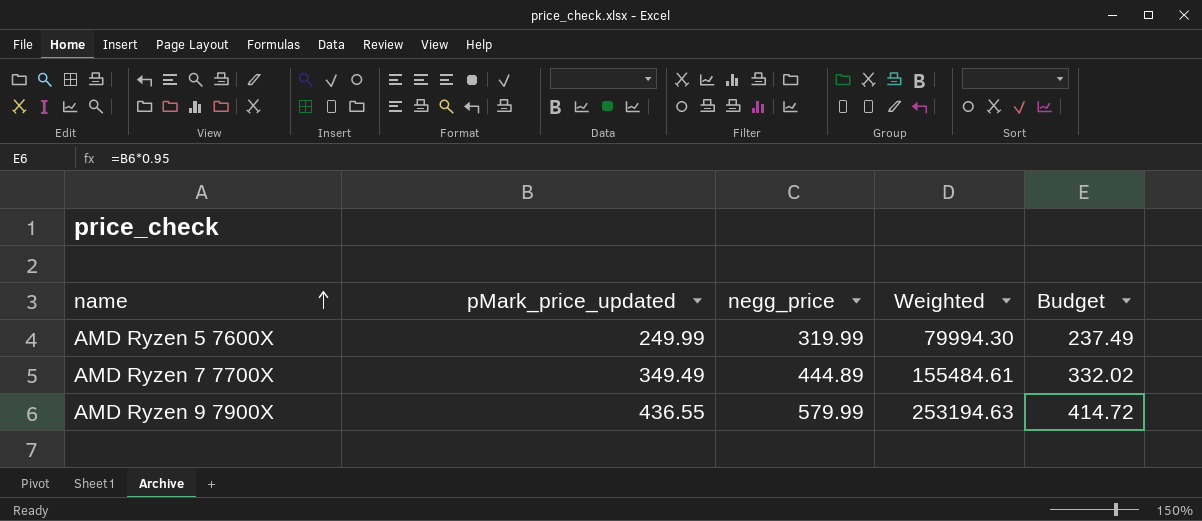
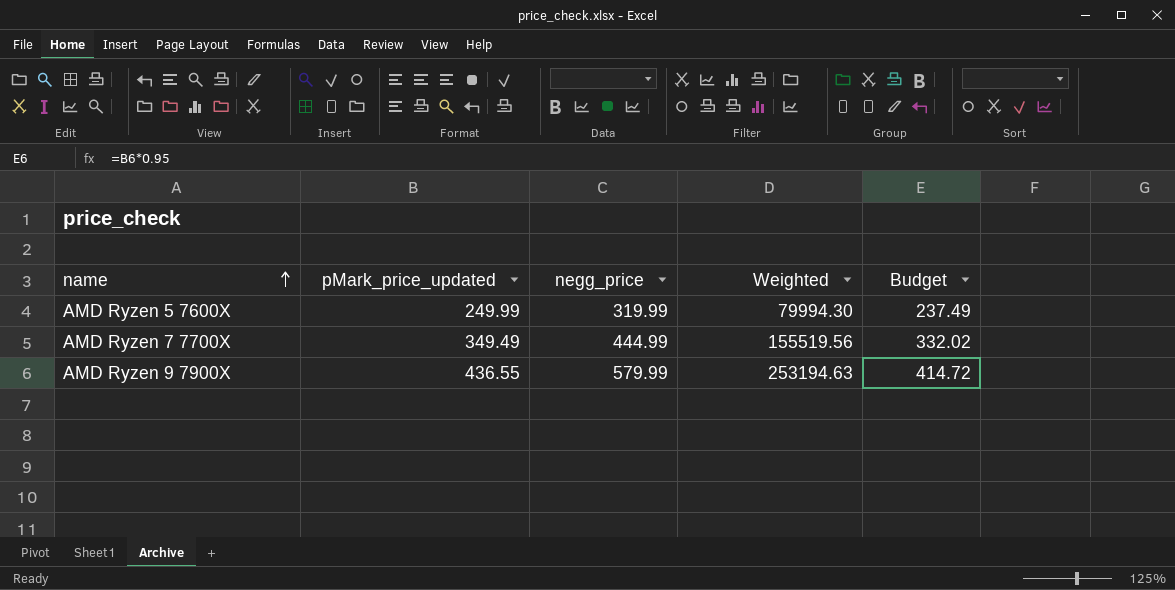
AMD Ryzen 7 7700X | negg_price: 444.89 -> 444.99
AMD Ryzen 7 7700X | Weighted: 155484.61 -> 155519.56

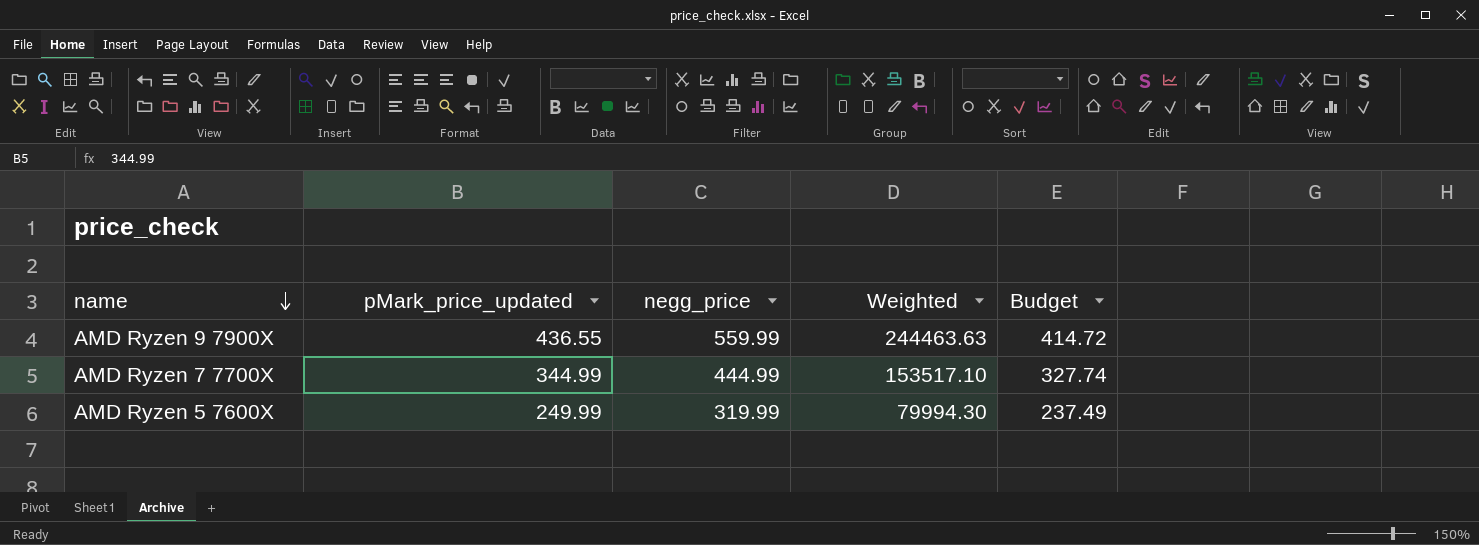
row order: name ascending -> name descending
AMD Ryzen 9 7900X | negg_price: 579.99 -> 559.99
AMD Ryzen 9 7900X | Weighted: 253194.63 -> 244463.63
AMD Ryzen 7 7700X | pMark_price_updated: 349.49 -> 344.99
AMD Ryzen 7 7700X | Weighted: 155519.56 -> 153517.10
AMD Ryzen 7 7700X | Budget: 332.02 -> 327.74

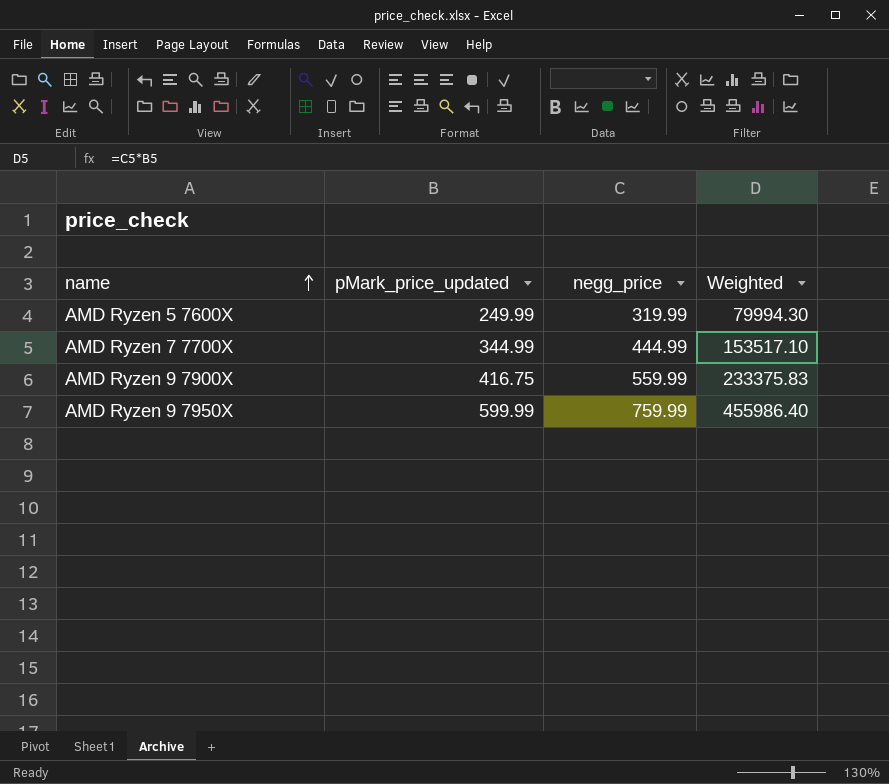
row order: name descending -> name ascending
column Budget | formula: [pMark_price_updated] * 0.95 -> none
AMD Ryzen 9 7900X | pMark_price_updated: 436.55 -> 416.75
AMD Ryzen 9 7900X | Weighted: 244463.63 -> 233375.83
row AMD Ryzen 9 7950X: none -> 599.99 | 759.99 | 455986.40

